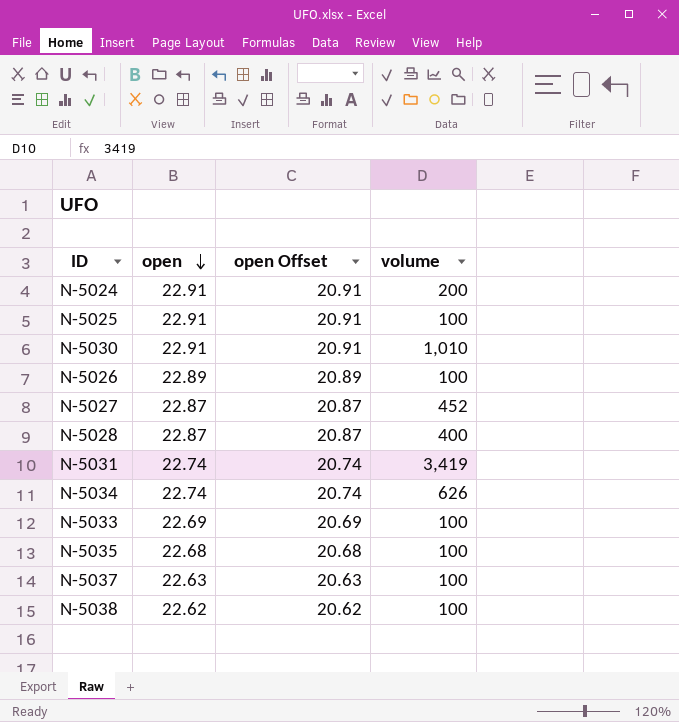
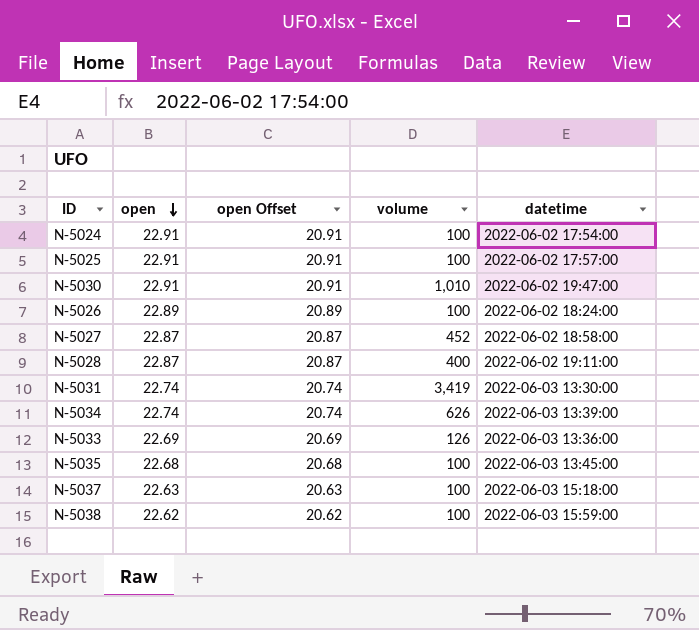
column datetime | position: none -> 5
N-5024 | volume: 200 -> 100
N-5033 | volume: 100 -> 126

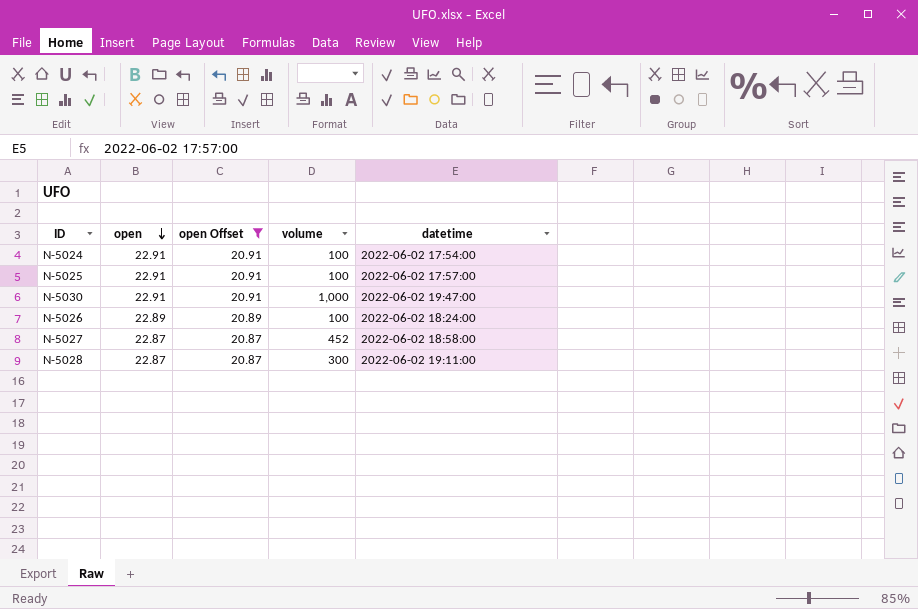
filter: none -> open Offset >= 20.87
N-5030 | volume: 1,010 -> 1,000
N-5028 | volume: 400 -> 300

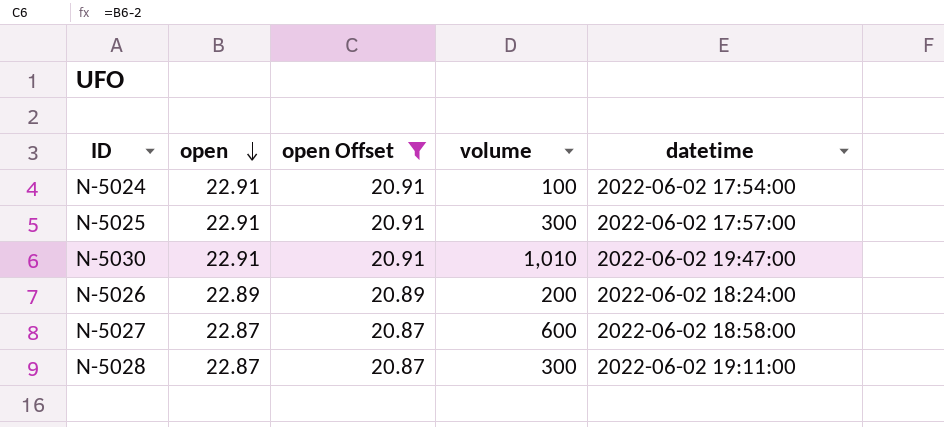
N-5025 | volume: 100 -> 300
N-5030 | volume: 1,000 -> 1,010
N-5026 | volume: 100 -> 200
N-5027 | volume: 452 -> 600

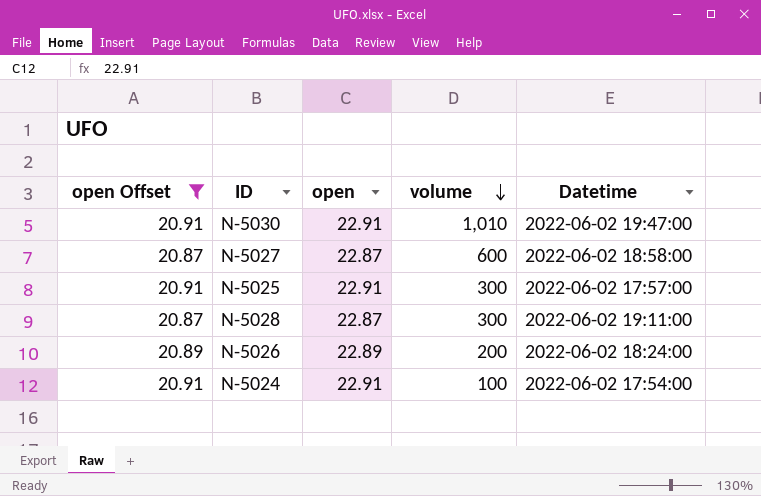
row order: open descending -> volume descending
column open Offset | position: 3 -> 1
column name: datetime -> Datetime

